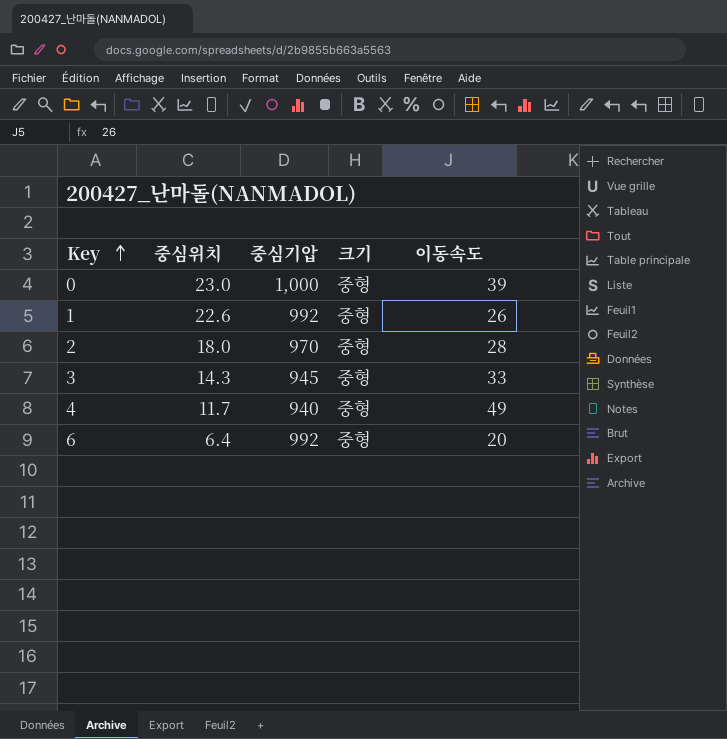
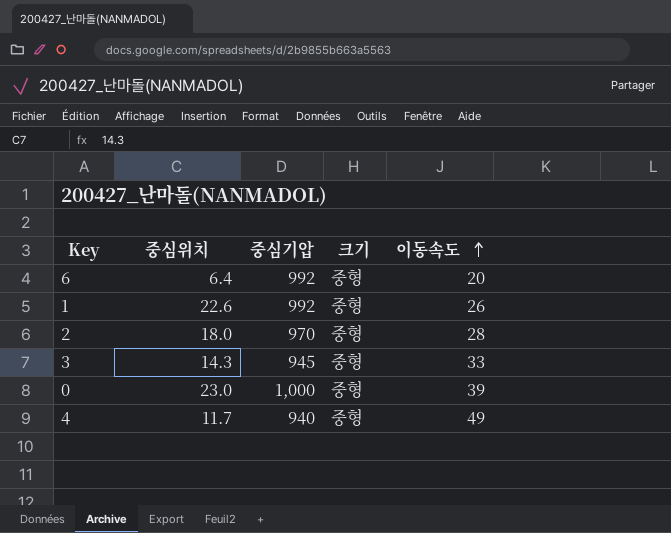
row order: Key ascending -> 이동속도 ascending

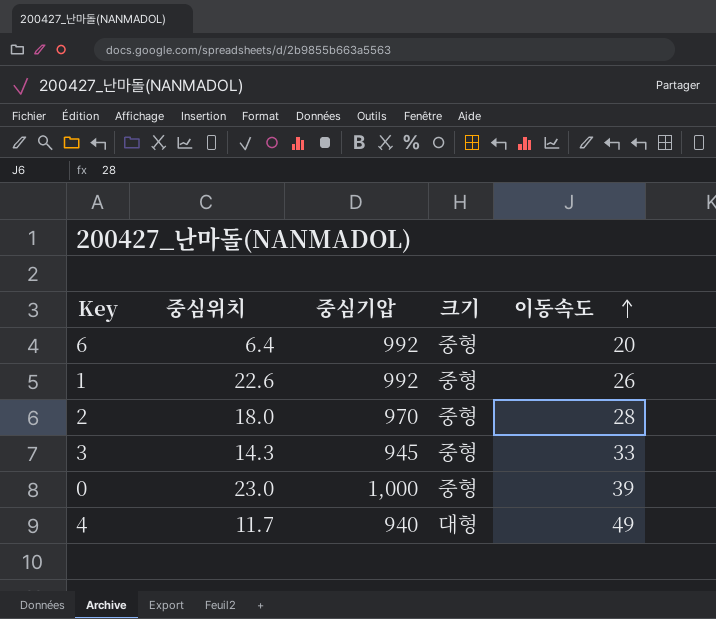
4 | 크기: 중형 -> 대형

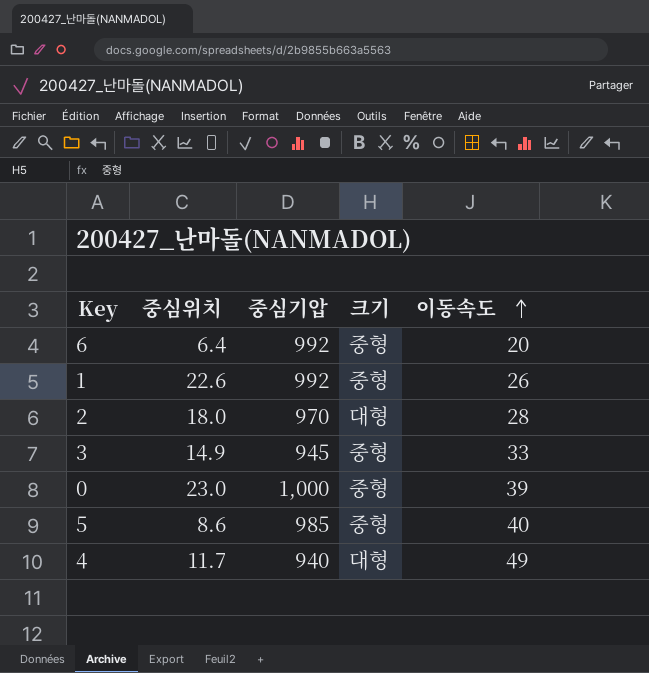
2 | 크기: 중형 -> 대형
3 | 중심위치: 14.3 -> 14.9
row 5: none -> 8.6 | 985 | 중형 | 40

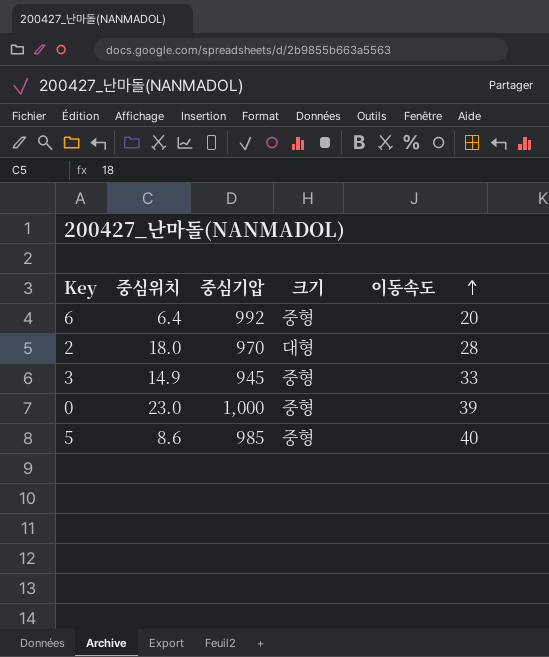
row 1: 22.6 | 992 | 중형 | 26 -> none
row 4: 11.7 | 940 | 대형 | 49 -> none

